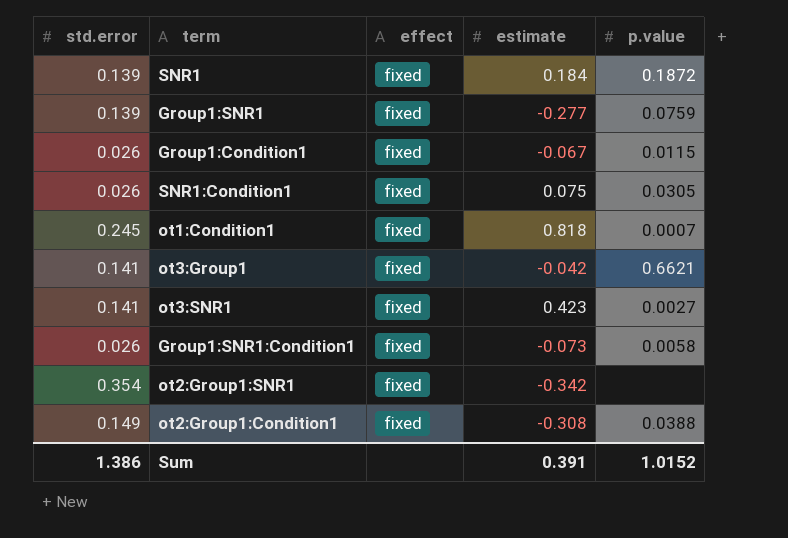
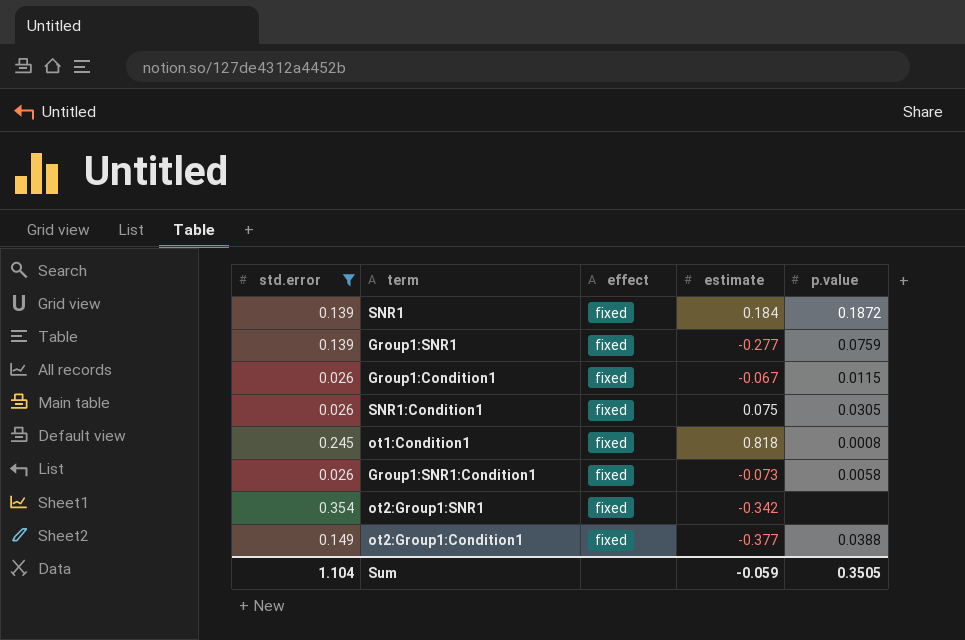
filter: none -> std.error != 0.141
ot1:Condition1 | p.value: 0.0007 -> 0.0008
ot2:Group1:Condition1 | estimate: -0.308 -> -0.377
Sum | std.error: 1.386 -> 1.104
Sum | estimate: 0.391 -> -0.059
Sum | p.value: 1.0152 -> 0.3505

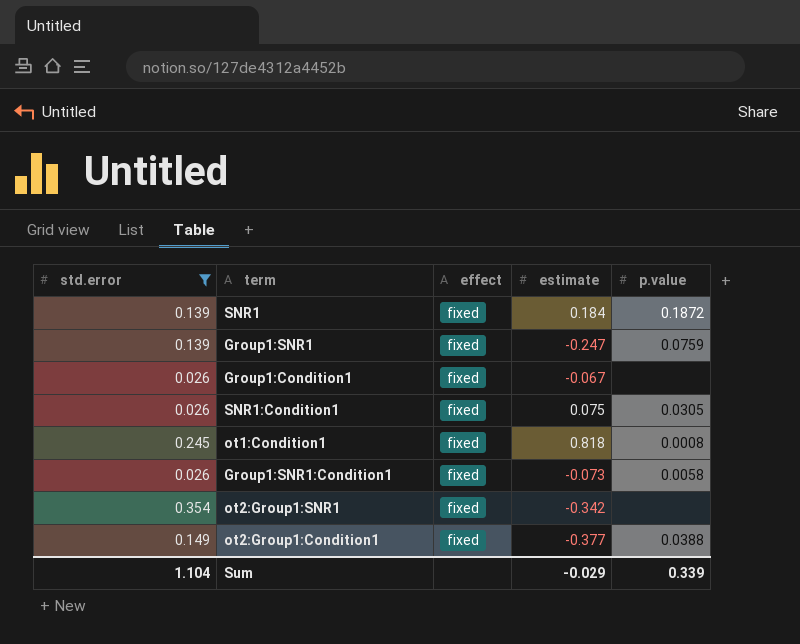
Group1:SNR1 | estimate: -0.277 -> -0.247
Group1:Condition1 | p.value: 0.0115 -> none
Sum | estimate: -0.059 -> -0.029
Sum | p.value: 0.3505 -> 0.339

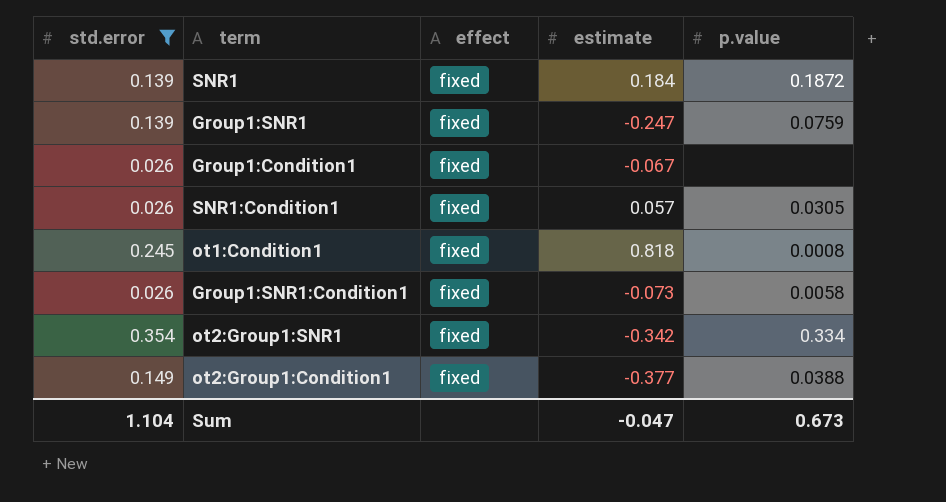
SNR1:Condition1 | estimate: 0.075 -> 0.057
ot2:Group1:SNR1 | p.value: none -> 0.334
Sum | estimate: -0.029 -> -0.047
Sum | p.value: 0.339 -> 0.673

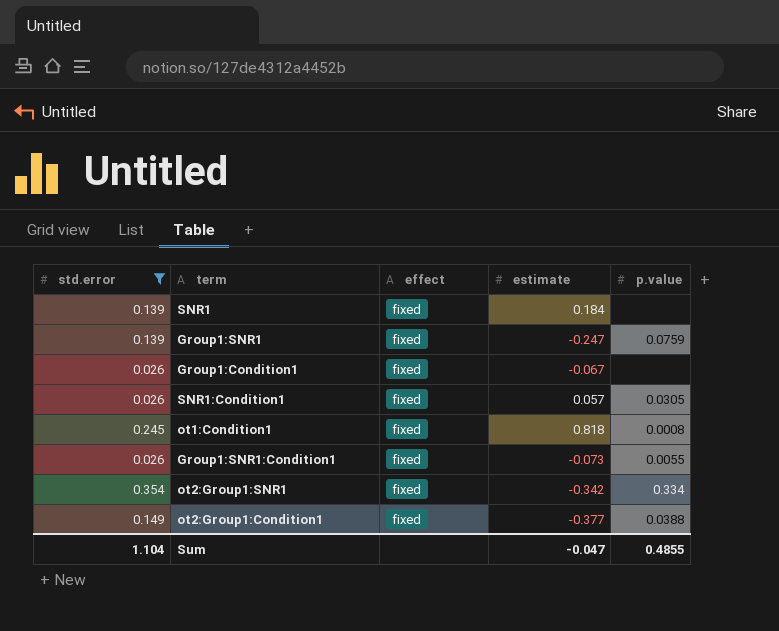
SNR1 | p.value: 0.1872 -> none
Group1:SNR1:Condition1 | p.value: 0.0058 -> 0.0055
Sum | p.value: 0.673 -> 0.4855

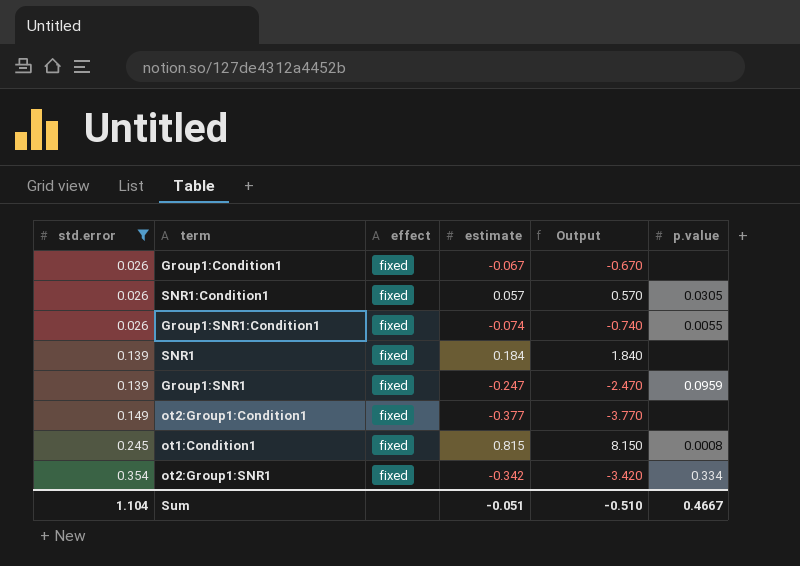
row order: none -> std.error ascending
column Output | formula: none -> [estimate] * 10
Group1:SNR1:Condition1 | estimate: -0.073 -> -0.074
Group1:SNR1 | p.value: 0.0759 -> 0.0959
ot2:Group1:Condition1 | p.value: 0.0388 -> none
ot1:Condition1 | estimate: 0.818 -> 0.815
Sum | estimate: -0.047 -> -0.051
Sum | p.value: 0.4855 -> 0.4667

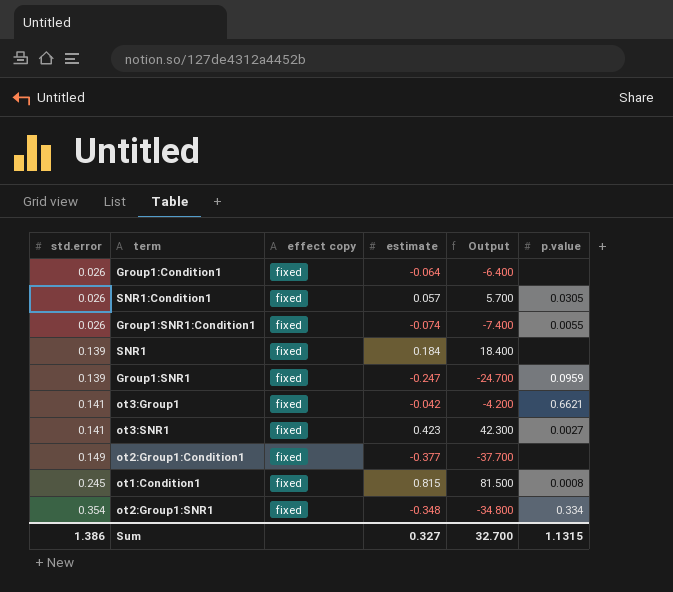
filter: std.error != 0.141 -> none
column name: effect -> effect copy
column Output | formula: [estimate] * 10 -> [estimate] * 100
Group1:Condition1 | estimate: -0.067 -> -0.064
ot2:Group1:SNR1 | estimate: -0.342 -> -0.348
Sum | std.error: 1.104 -> 1.386
Sum | estimate: -0.051 -> 0.327
Sum | Output: -0.510 -> 32.700
Sum | p.value: 0.4667 -> 1.1315

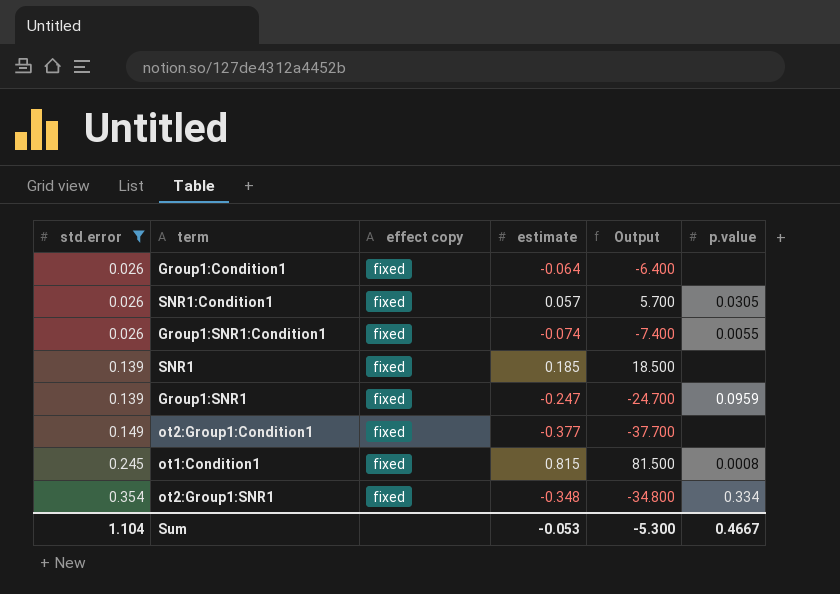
filter: none -> std.error != 0.141
SNR1 | estimate: 0.184 -> 0.185
SNR1 | Output: 18.400 -> 18.500
Sum | std.error: 1.386 -> 1.104
Sum | estimate: 0.327 -> -0.053
Sum | Output: 32.700 -> -5.300
Sum | p.value: 1.1315 -> 0.4667

